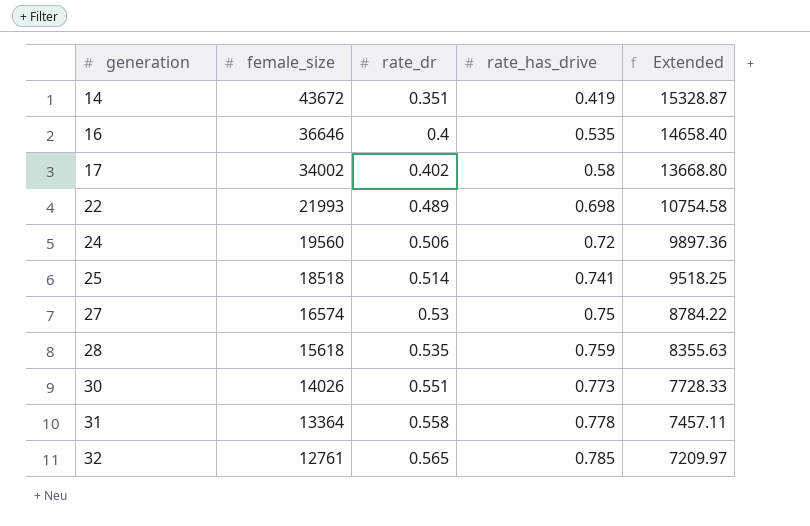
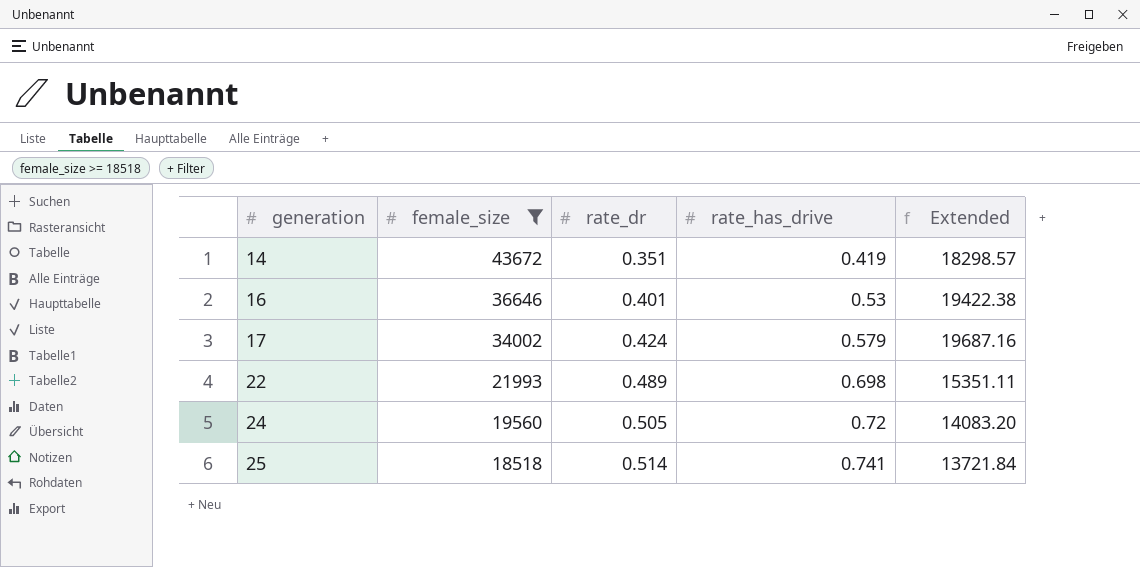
filter: none -> female_size >= 18518
column Extended | formula: [female_size] * [rate_dr] -> [female_size] * [rate_has_drive]
16 | rate_dr: 0.4 -> 0.401
16 | rate_has_drive: 0.535 -> 0.53
17 | rate_dr: 0.402 -> 0.424
17 | rate_has_drive: 0.58 -> 0.579
24 | rate_dr: 0.506 -> 0.505

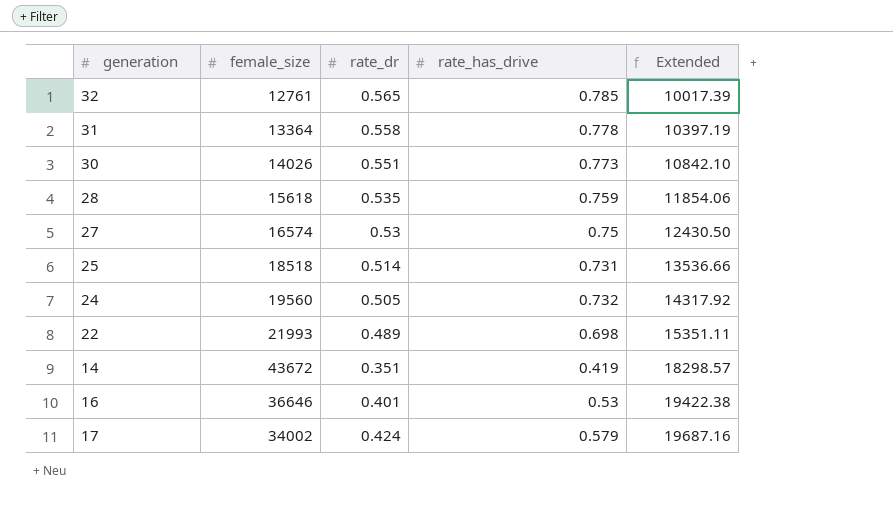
filter: female_size >= 18518 -> none
row order: generation ascending -> Extended ascending
25 | rate_has_drive: 0.741 -> 0.731
25 | Extended: 13721.84 -> 13536.66
24 | rate_has_drive: 0.72 -> 0.732
24 | Extended: 14083.20 -> 14317.92

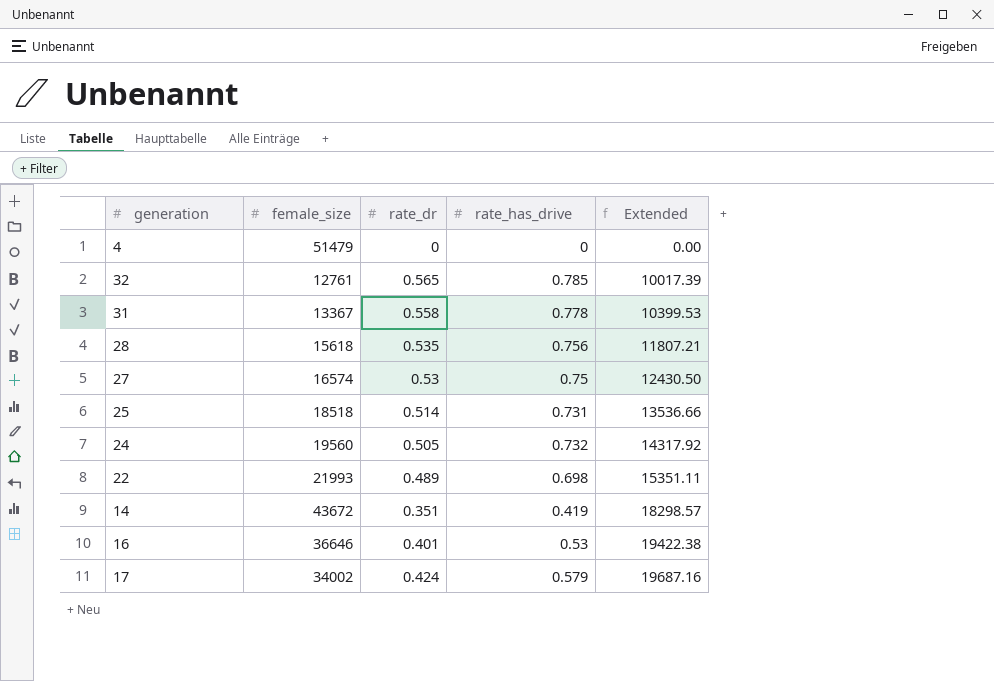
row 30: 14026 | 0.551 | 0.773 | 10842.10 -> none
row 4: none -> 51479 | 0 | 0 | 0.00
31 | female_size: 13364 -> 13367
31 | Extended: 10397.19 -> 10399.53
28 | rate_has_drive: 0.759 -> 0.756
28 | Extended: 11854.06 -> 11807.21

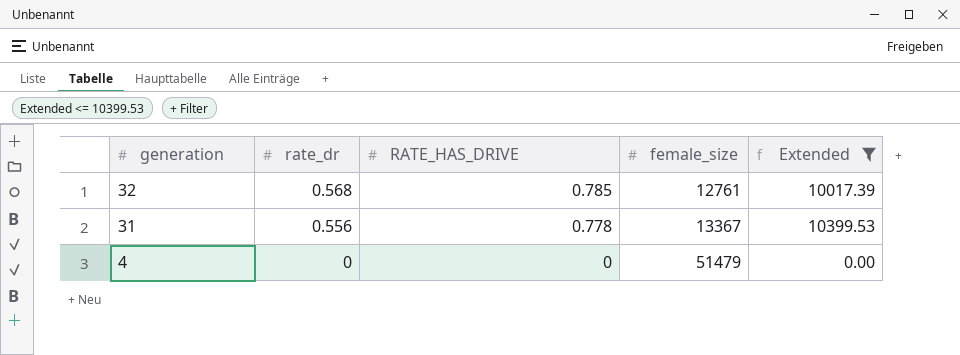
filter: none -> Extended <= 10399.53
row order: Extended ascending -> generation descending
column name: rate_has_drive -> RATE_HAS_DRIVE
column female_size | position: 2 -> 4
32 | rate_dr: 0.565 -> 0.568
31 | rate_dr: 0.558 -> 0.556

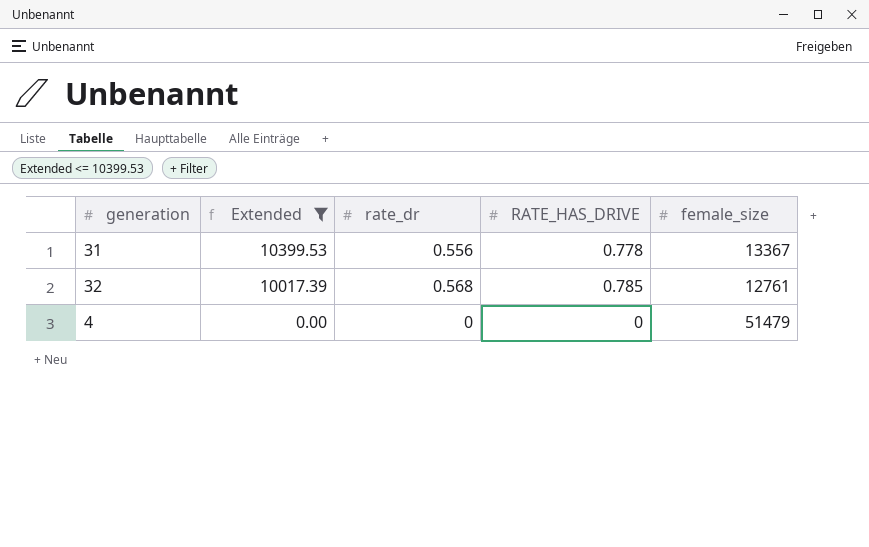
row order: generation descending -> Extended descending
column Extended | position: 5 -> 2

